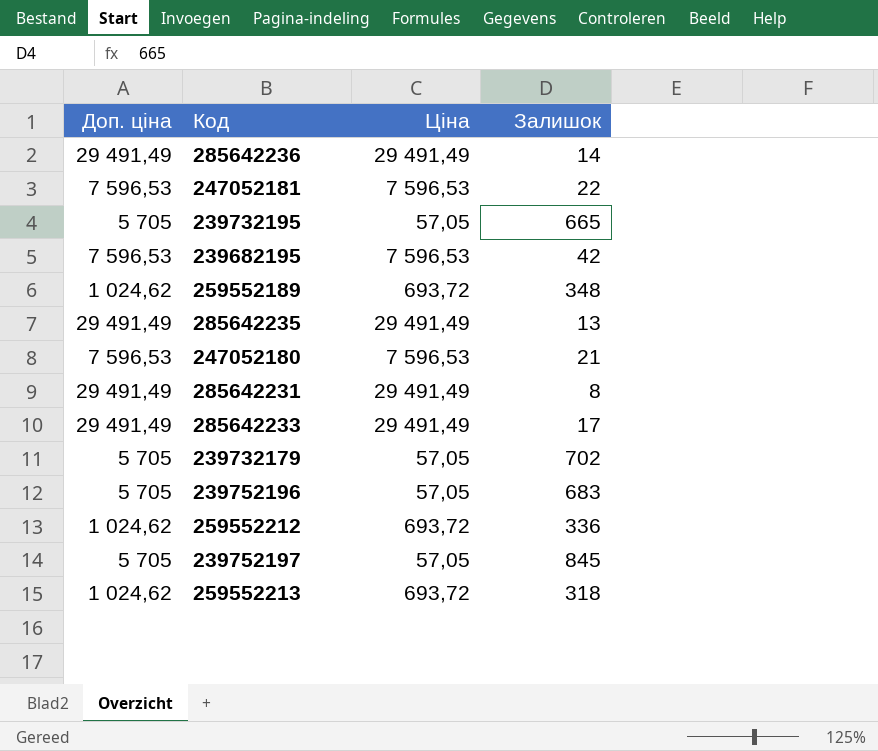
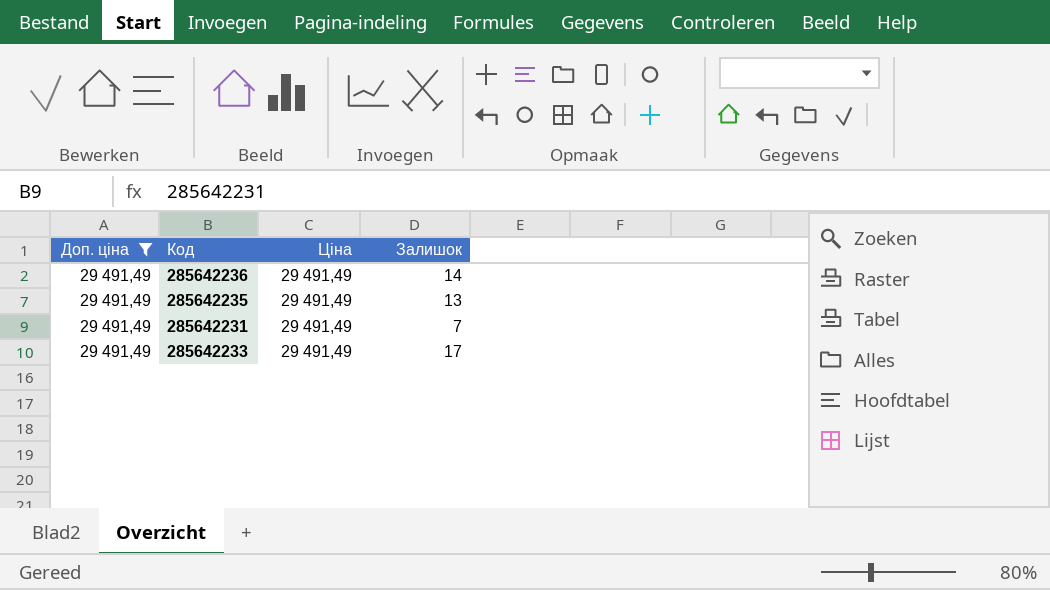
filter: none -> Доп. ціна = 29 491,49
285642231 | Залишок: 8 -> 7

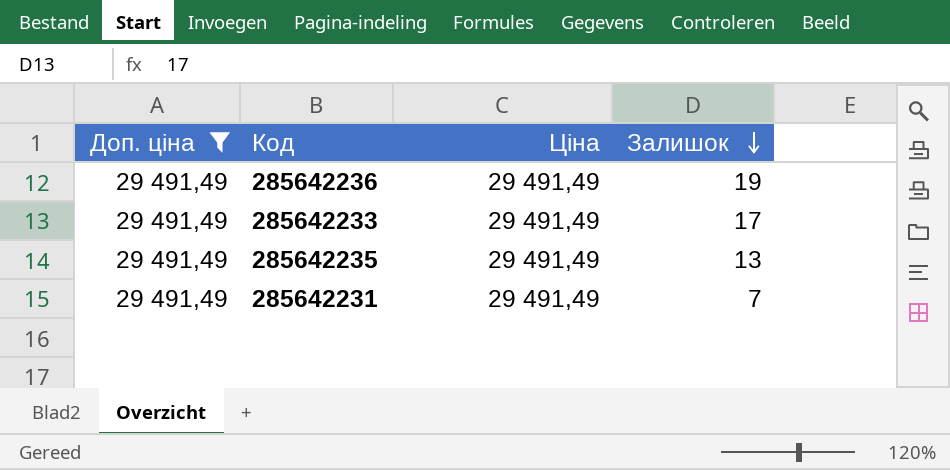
row order: none -> Залишок descending
285642236 | Залишок: 14 -> 19

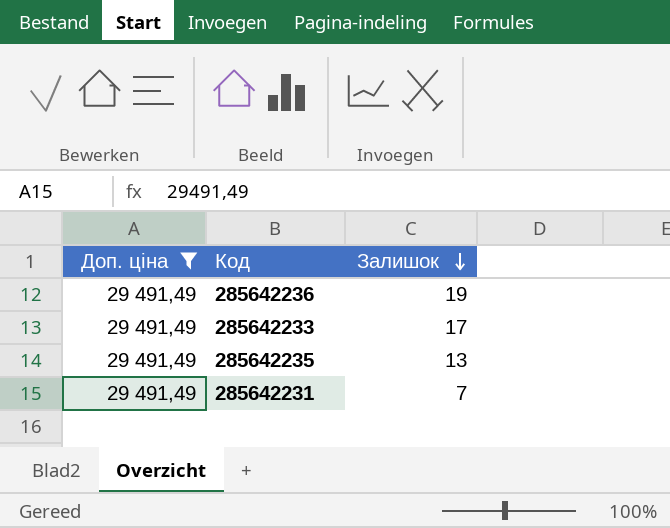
column Ціна | position: 3 -> none

